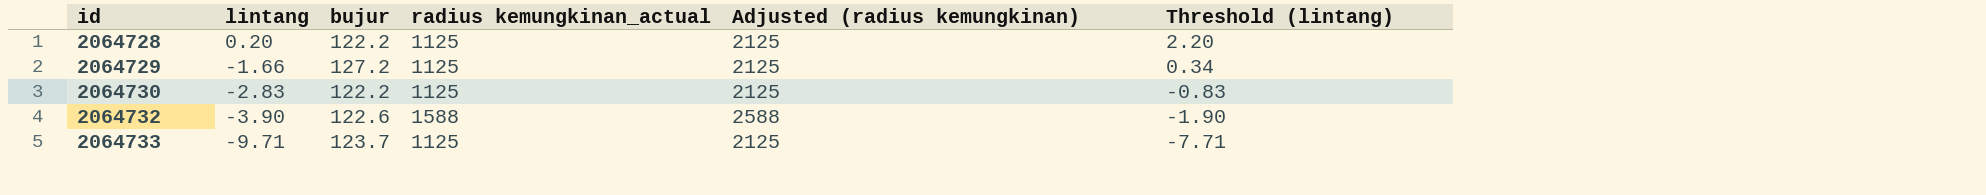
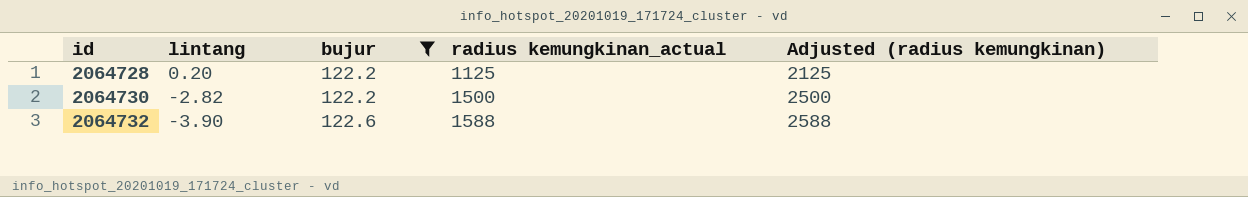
filter: none -> bujur <= 122.6
column Threshold (lintang) | formula: [lintang] + 2 -> none
2064730 | lintang: -2.83 -> -2.82
2064730 | radius kemungkinan_actual: 1125 -> 1500
2064730 | Adjusted (radius kemungkinan): 2125 -> 2500

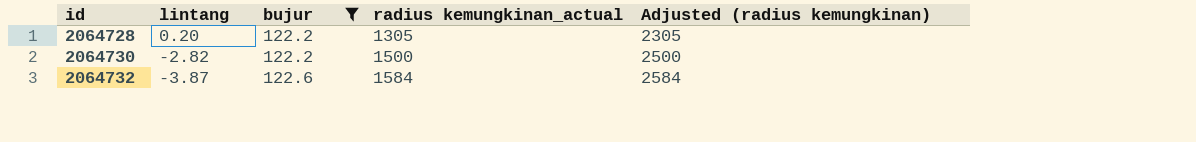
2064728 | radius kemungkinan_actual: 1125 -> 1305
2064728 | Adjusted (radius kemungkinan): 2125 -> 2305
2064732 | lintang: -3.90 -> -3.87
2064732 | radius kemungkinan_actual: 1588 -> 1584
2064732 | Adjusted (radius kemungkinan): 2588 -> 2584

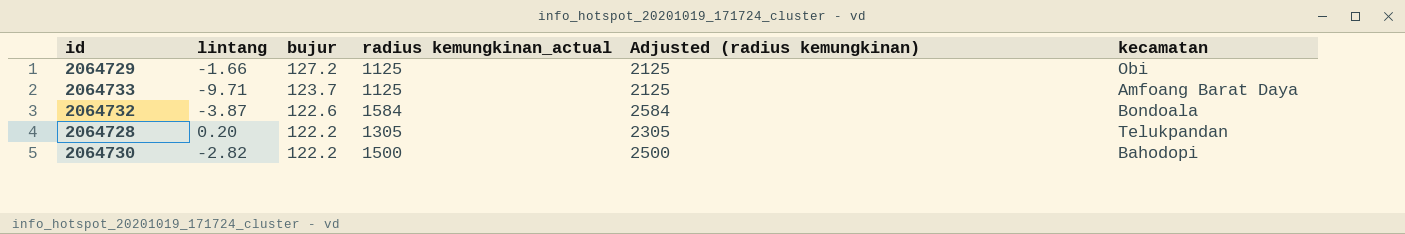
filter: bujur <= 122.6 -> none
row order: id ascending -> bujur descending
column kecamatan | position: none -> 6

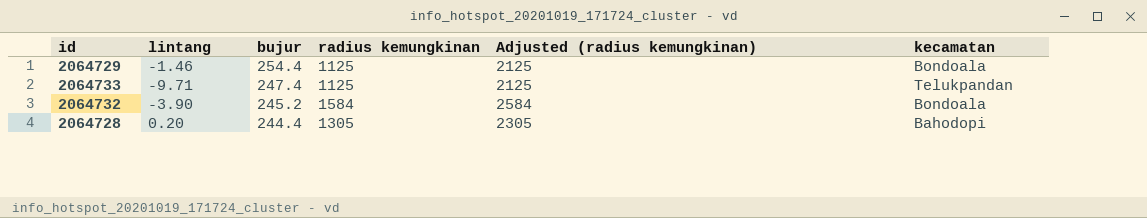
column name: radius kemungkinan_actual -> radius kemungkinan
row 2064730: -2.82 | 122.2 | 1500 | 2500 | Bahodopi -> none
2064729 | lintang: -1.66 -> -1.46
2064729 | bujur: 127.2 -> 254.4
2064729 | kecamatan: Obi -> Bondoala
2064733 | bujur: 123.7 -> 247.4
2064733 | kecamatan: Amfoang Barat Daya -> Telukpandan
2064732 | lintang: -3.87 -> -3.90
2064732 | bujur: 122.6 -> 245.2
2064728 | bujur: 122.2 -> 244.4
2064728 | kecamatan: Telukpandan -> Bahodopi

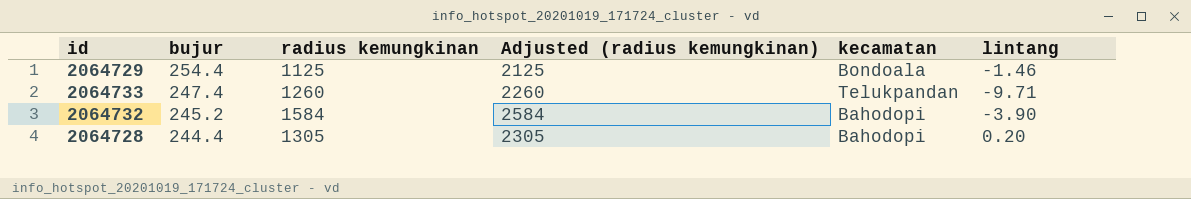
column lintang | position: 2 -> 6
2064733 | radius kemungkinan: 1125 -> 1260
2064733 | Adjusted (radius kemungkinan): 2125 -> 2260
2064732 | kecamatan: Bondoala -> Bahodopi

